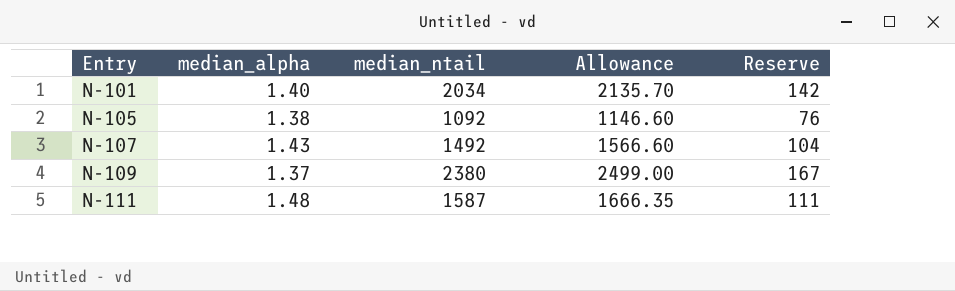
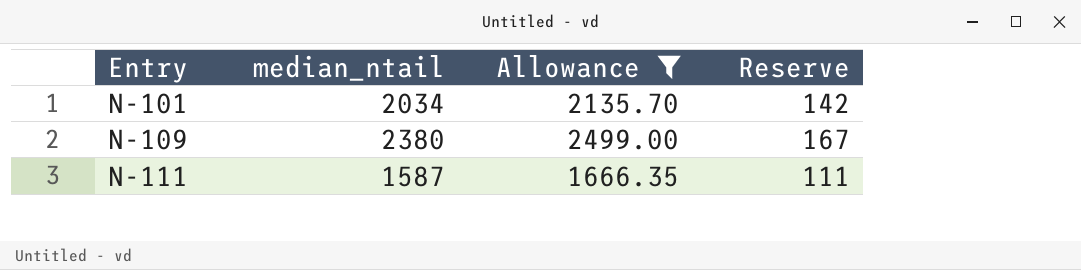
filter: none -> Allowance >= 1666.35
column median_alpha | position: 2 -> none

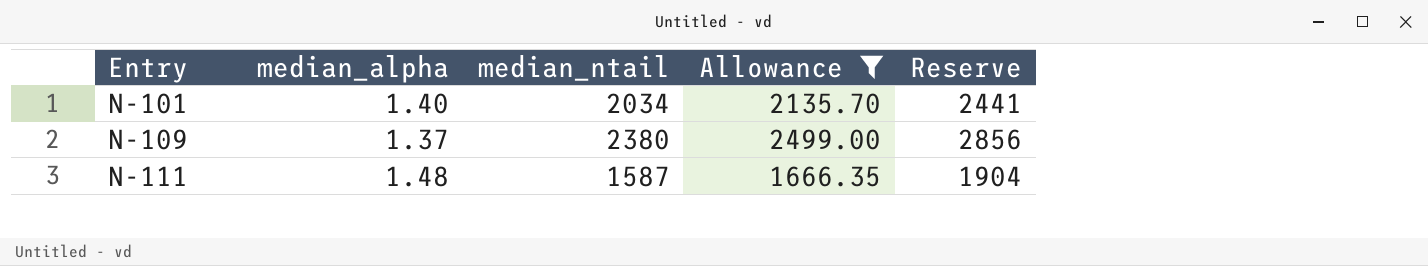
column median_alpha | position: none -> 2
column Reserve | formula: [median_ntail] * 0.07 -> [median_ntail] * 1.2

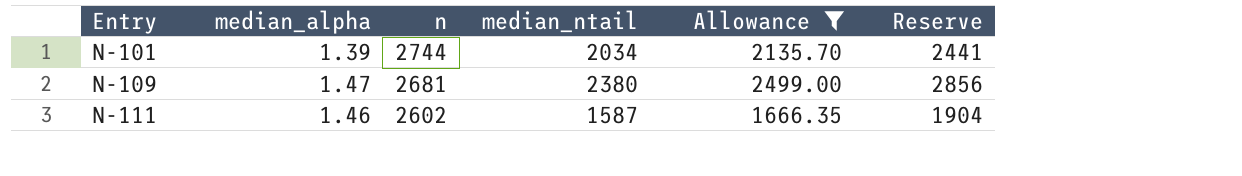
column n | position: none -> 3
N-101 | median_alpha: 1.40 -> 1.39
N-109 | median_alpha: 1.37 -> 1.47
N-111 | median_alpha: 1.48 -> 1.46

